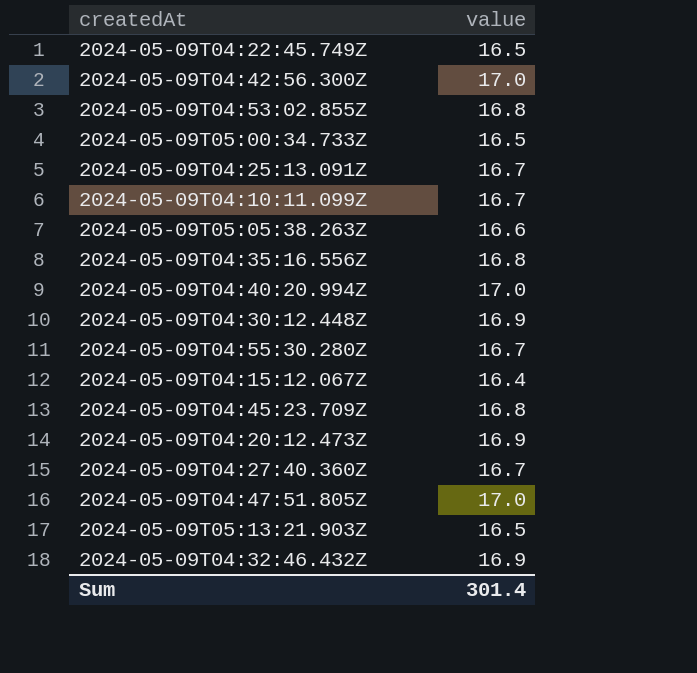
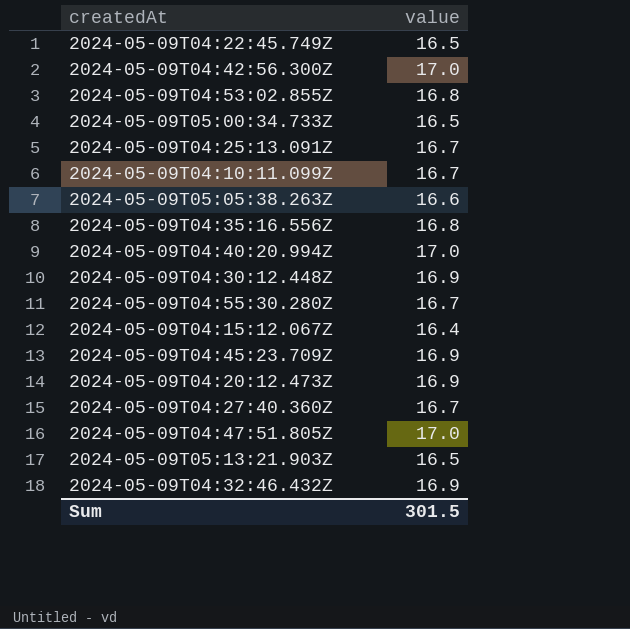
2024-05-09T04:45:23.709Z | value: 16.8 -> 16.9
Sum | value: 301.4 -> 301.5

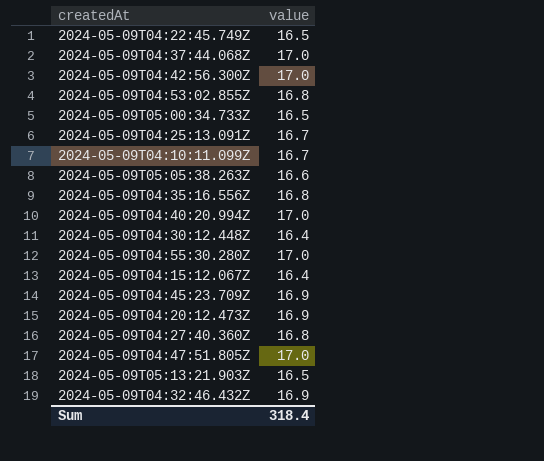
row 2024-05-09T04:37:44.068Z: none -> 17.0
2024-05-09T04:30:12.448Z | value: 16.9 -> 16.4
2024-05-09T04:55:30.280Z | value: 16.7 -> 17.0
2024-05-09T04:27:40.360Z | value: 16.7 -> 16.8
Sum | value: 301.5 -> 318.4

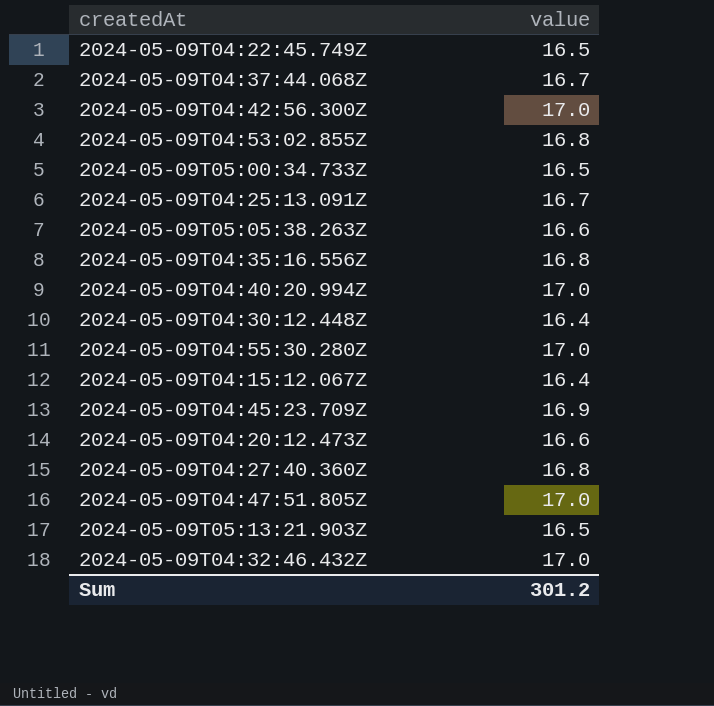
row 2024-05-09T04:10:11.099Z: 16.7 -> none
2024-05-09T04:37:44.068Z | value: 17.0 -> 16.7
2024-05-09T04:20:12.473Z | value: 16.9 -> 16.6
2024-05-09T04:32:46.432Z | value: 16.9 -> 17.0
Sum | value: 318.4 -> 301.2

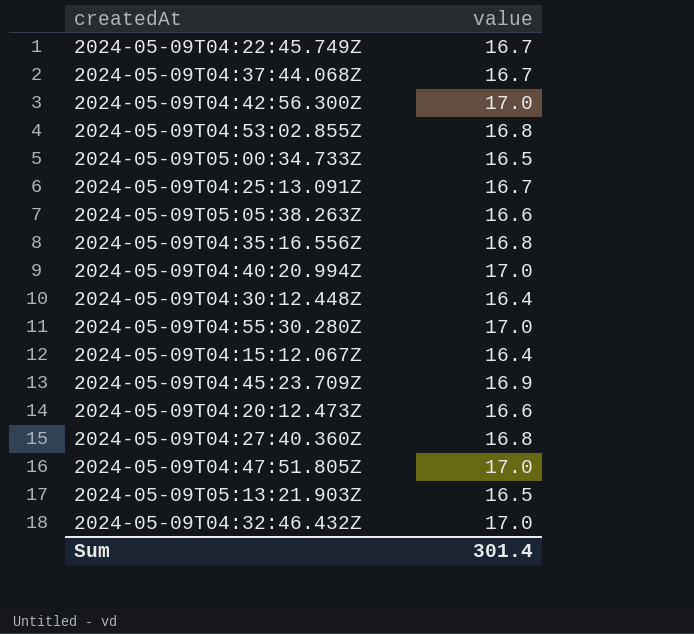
2024-05-09T04:22:45.749Z | value: 16.5 -> 16.7
Sum | value: 301.2 -> 301.4

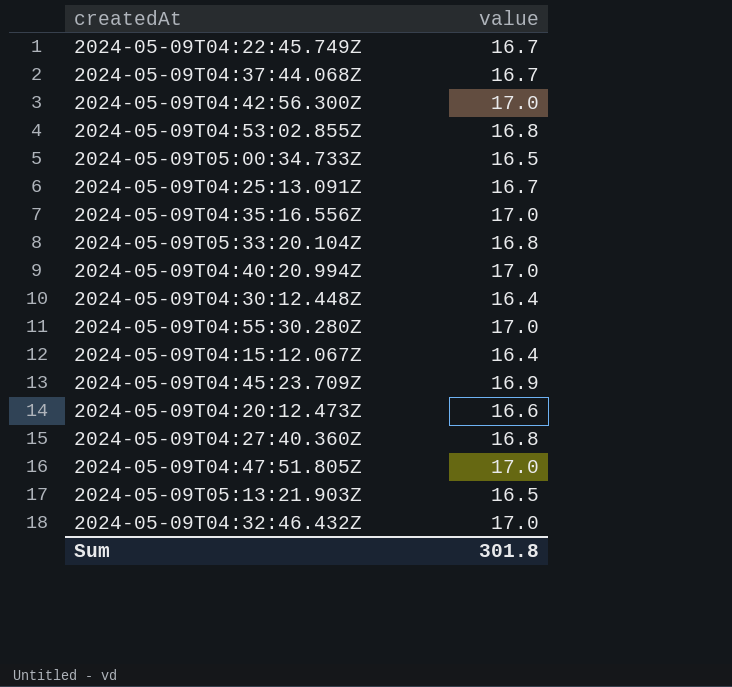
row 2024-05-09T05:05:38.263Z: 16.6 -> none
2024-05-09T04:35:16.556Z | value: 16.8 -> 17.0
row 2024-05-09T05:33:20.104Z: none -> 16.8
Sum | value: 301.4 -> 301.8

